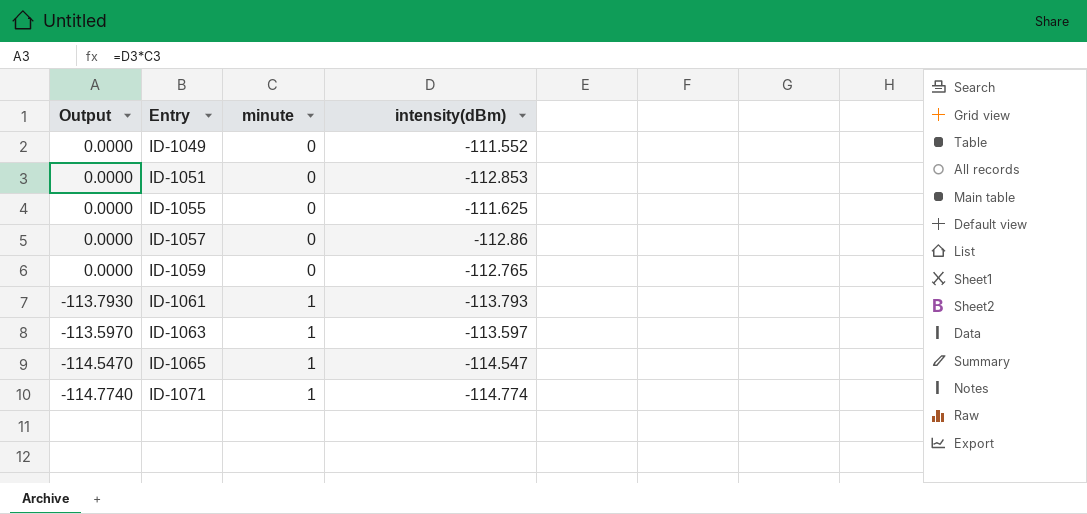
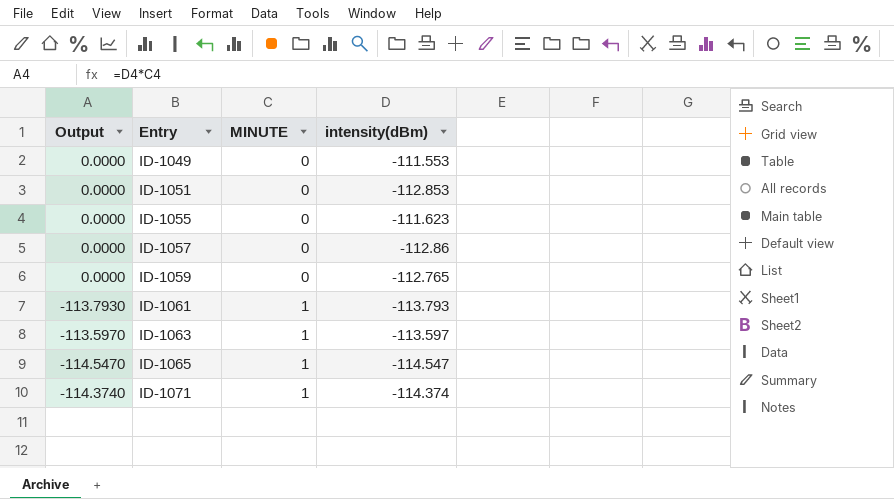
column name: minute -> MINUTE
ID-1049 | intensity(dBm): -111.552 -> -111.553
ID-1055 | intensity(dBm): -111.625 -> -111.623
ID-1071 | Output: -114.7740 -> -114.3740
ID-1071 | intensity(dBm): -114.774 -> -114.374

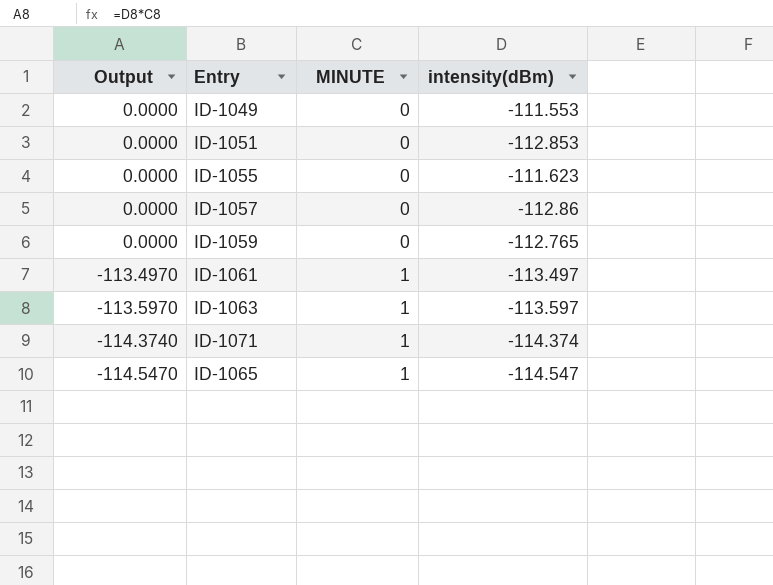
row order: Entry ascending -> Output descending
ID-1061 | Output: -113.7930 -> -113.4970
ID-1061 | intensity(dBm): -113.793 -> -113.497

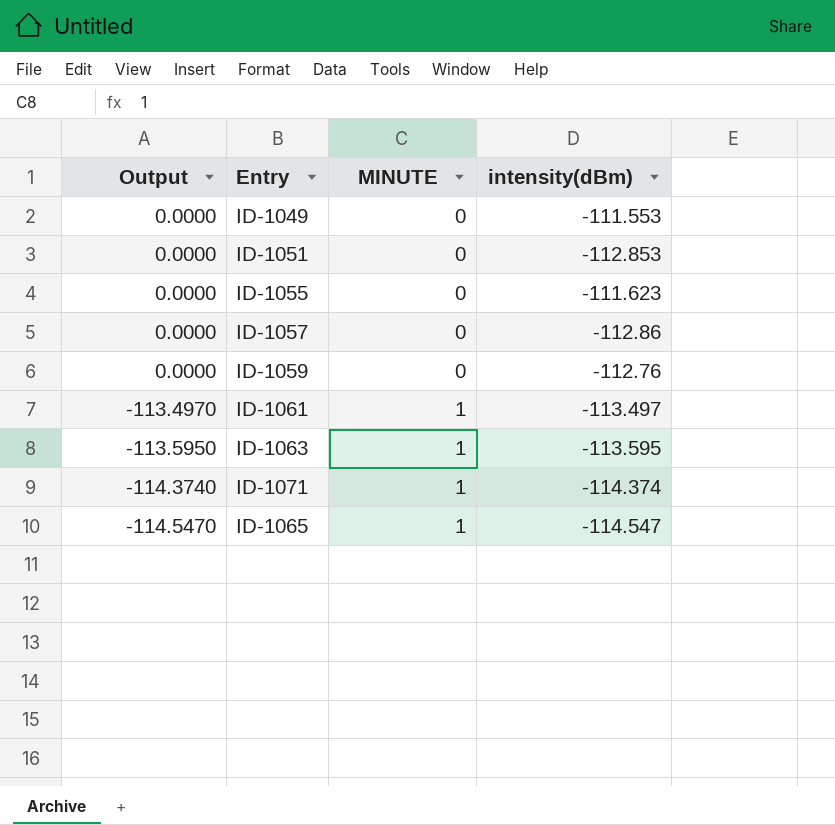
ID-1059 | intensity(dBm): -112.765 -> -112.76
ID-1063 | Output: -113.5970 -> -113.5950
ID-1063 | intensity(dBm): -113.597 -> -113.595

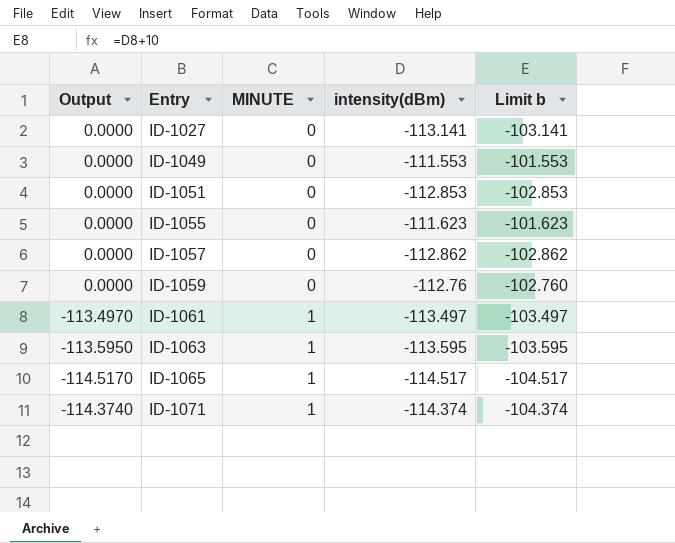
row order: Output descending -> Entry ascending
column Limit b | formula: none -> [intensity(dBm)] + 10
row ID-1027: none -> 0.0000 | 0 | -113.141 | -103.141
ID-1057 | intensity(dBm): -112.86 -> -112.862
ID-1065 | Output: -114.5470 -> -114.5170
ID-1065 | intensity(dBm): -114.547 -> -114.517

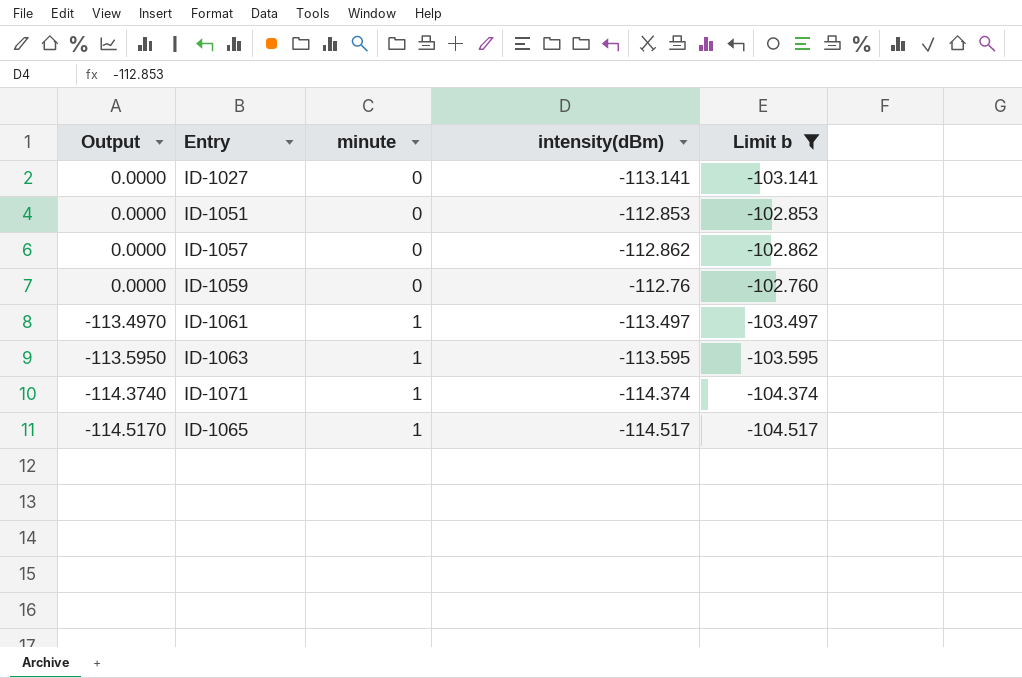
filter: none -> Limit b <= -102.760
row order: Entry ascending -> Output descending
column name: MINUTE -> minute

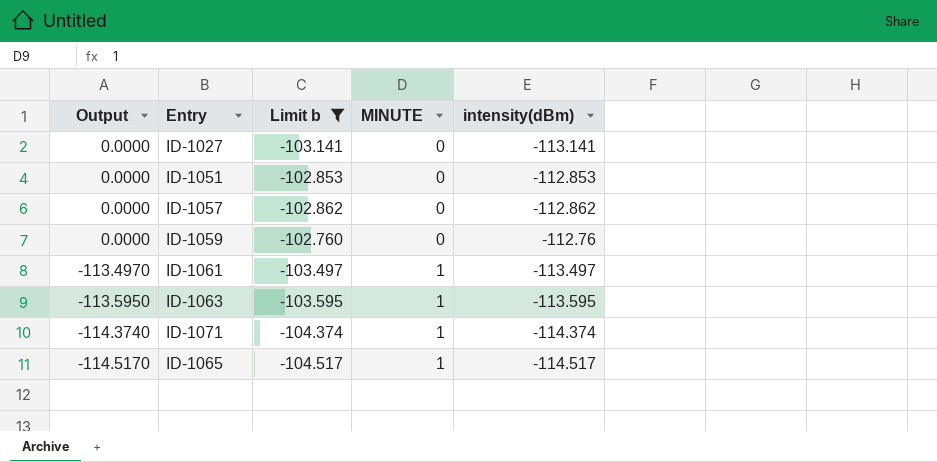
column Limit b | position: 5 -> 3
column name: minute -> MINUTE

